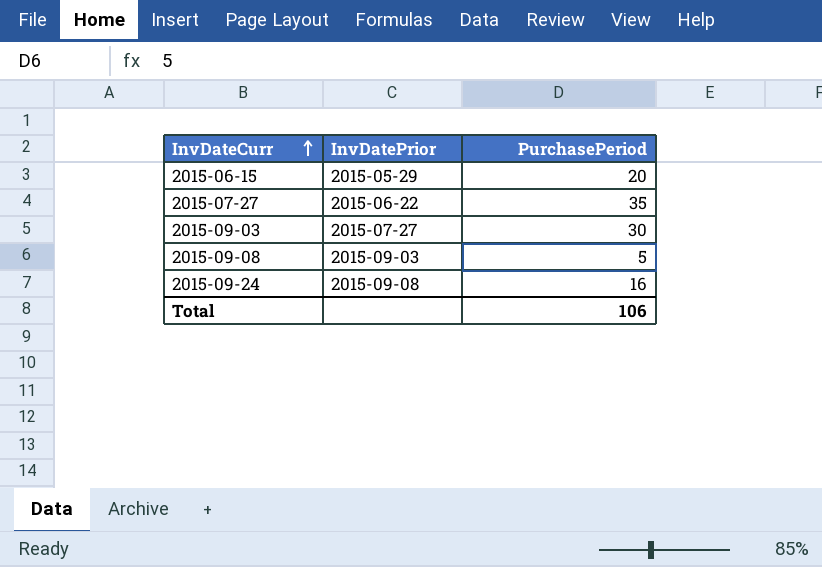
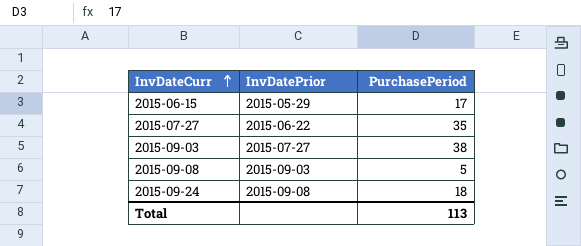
2015-06-15 | PurchasePeriod: 20 -> 17
2015-09-03 | PurchasePeriod: 30 -> 38
2015-09-24 | PurchasePeriod: 16 -> 18
Total | PurchasePeriod: 106 -> 113

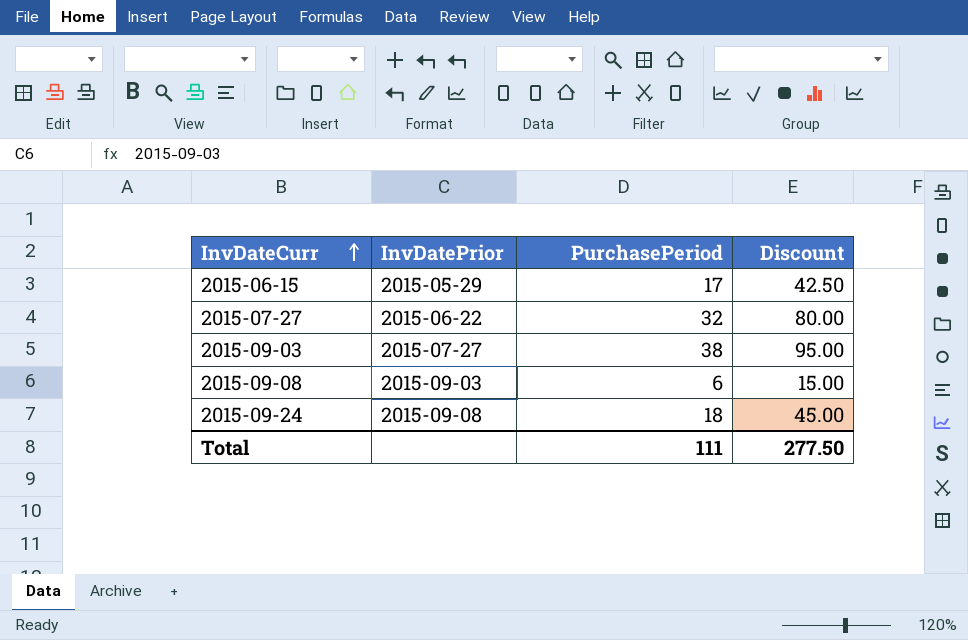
column Discount | formula: none -> [PurchasePeriod] * 2.5
2015-07-27 | PurchasePeriod: 35 -> 32
2015-09-08 | PurchasePeriod: 5 -> 6
Total | PurchasePeriod: 113 -> 111

